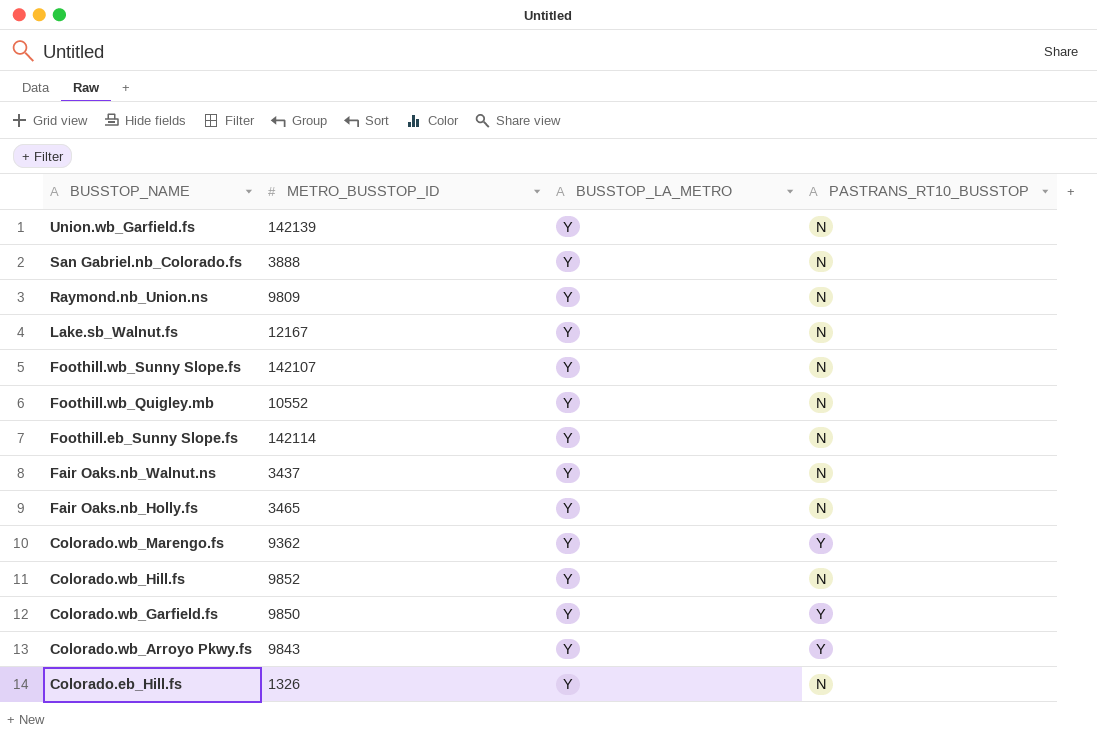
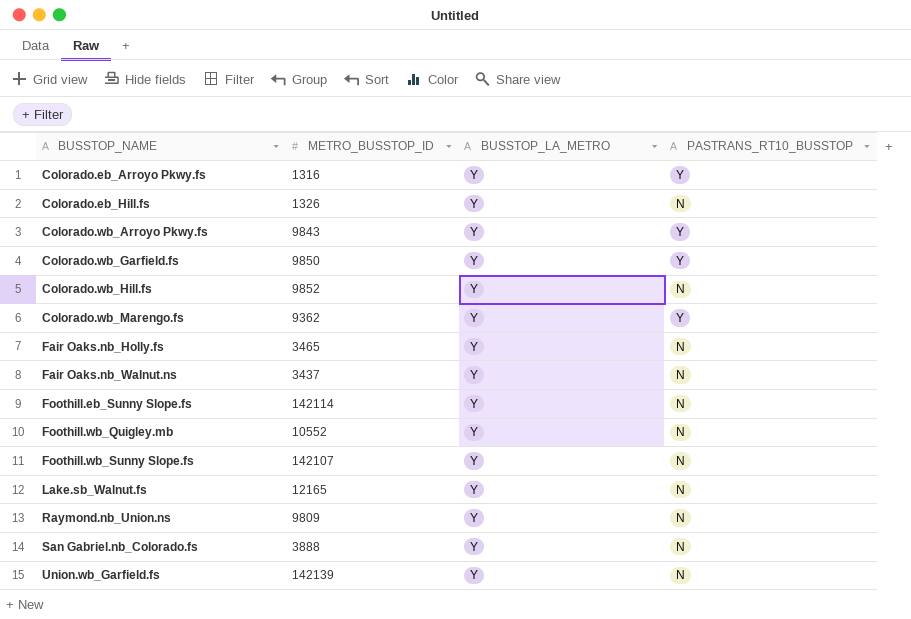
row order: BUSSTOP_NAME descending -> BUSSTOP_NAME ascending
row Colorado.eb_Arroyo Pkwy.fs: none -> 1316 | Y | Y
Lake.sb_Walnut.fs | METRO_BUSSTOP_ID: 12167 -> 12165

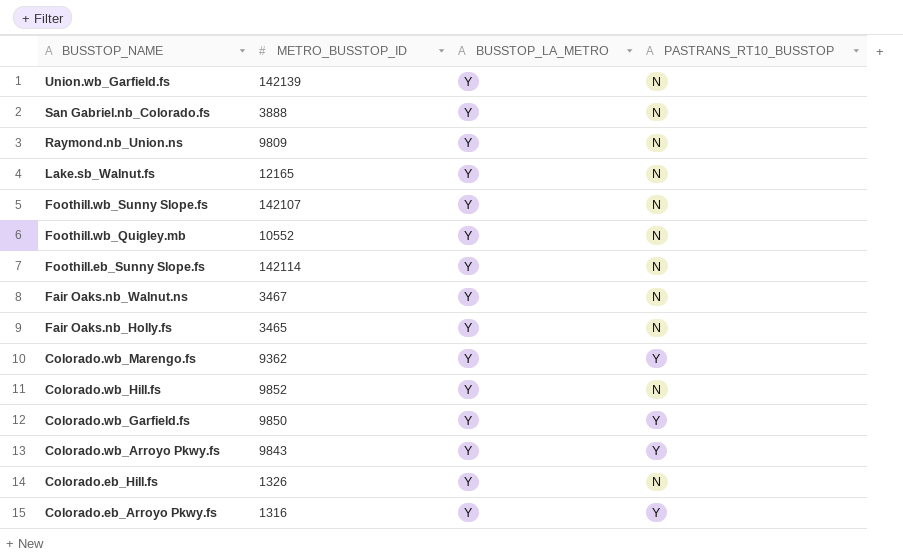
row order: BUSSTOP_NAME ascending -> BUSSTOP_NAME descending
Fair Oaks.nb_Walnut.ns | METRO_BUSSTOP_ID: 3437 -> 3467

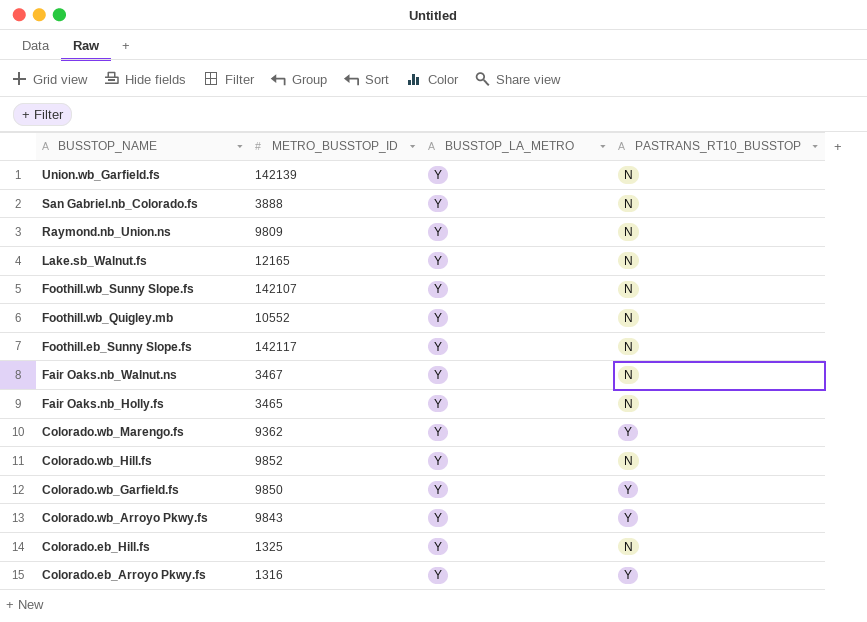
Foothill.eb_Sunny Slope.fs | METRO_BUSSTOP_ID: 142114 -> 142117
Colorado.eb_Hill.fs | METRO_BUSSTOP_ID: 1326 -> 1325

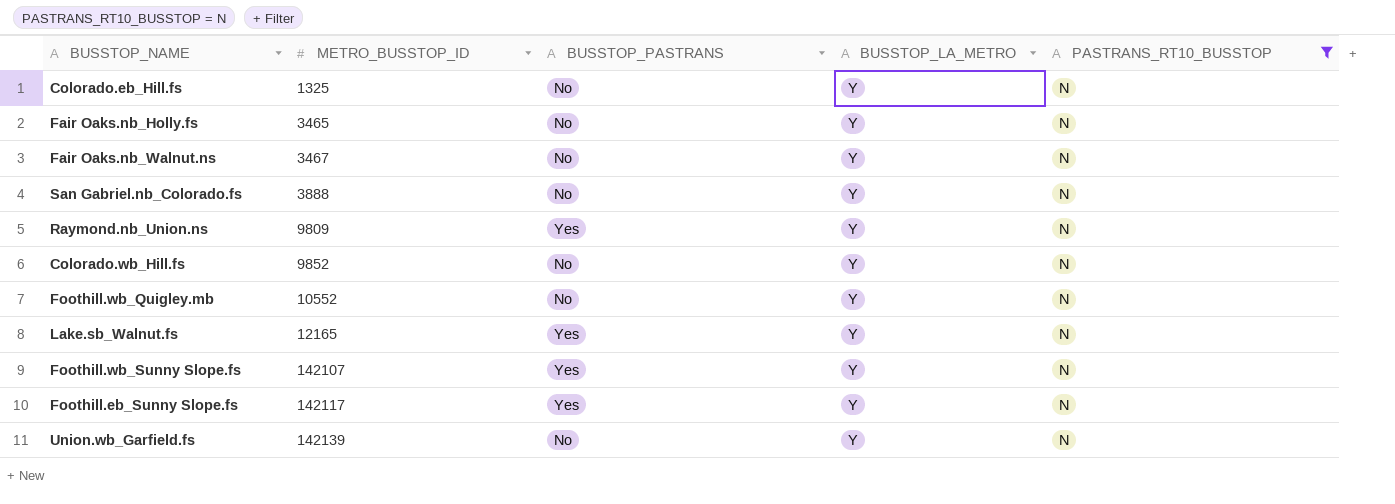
filter: none -> PASTRANS_RT10_BUSSTOP = N
row order: BUSSTOP_NAME descending -> METRO_BUSSTOP_ID ascending
column BUSSTOP_PASTRANS | position: none -> 3

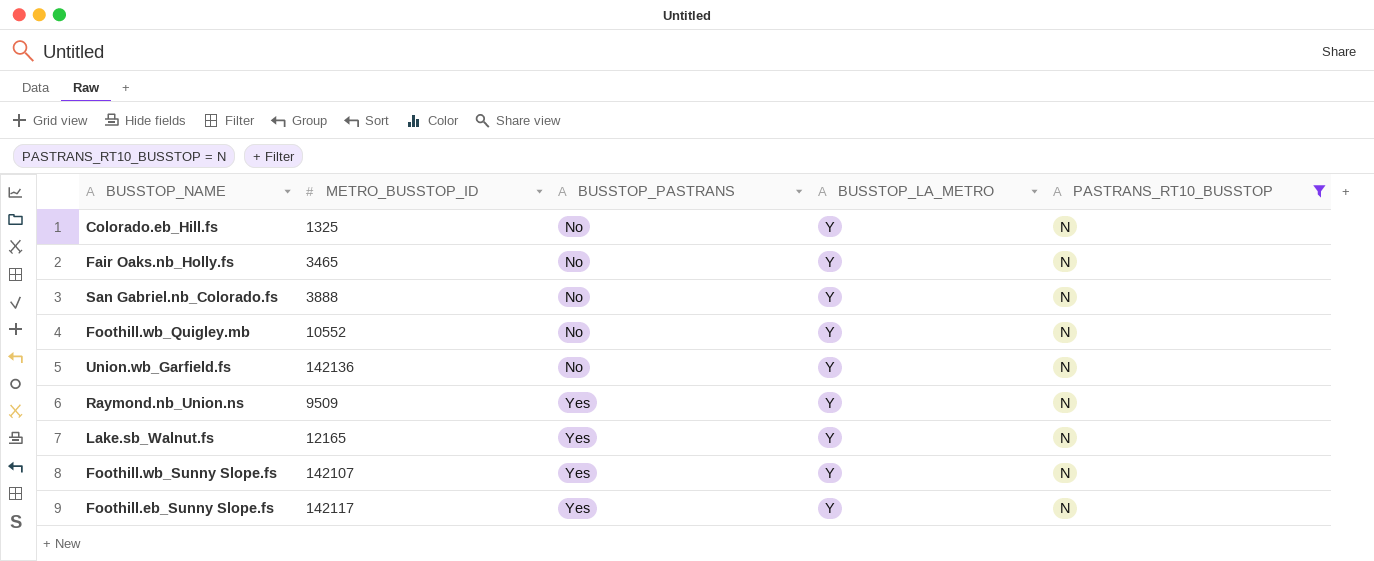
row order: METRO_BUSSTOP_ID ascending -> BUSSTOP_PASTRANS ascending
row Fair Oaks.nb_Walnut.ns: 3467 | No | Y | N -> none
row Colorado.wb_Hill.fs: 9852 | No | Y | N -> none
Union.wb_Garfield.fs | METRO_BUSSTOP_ID: 142139 -> 142136
Raymond.nb_Union.ns | METRO_BUSSTOP_ID: 9809 -> 9509

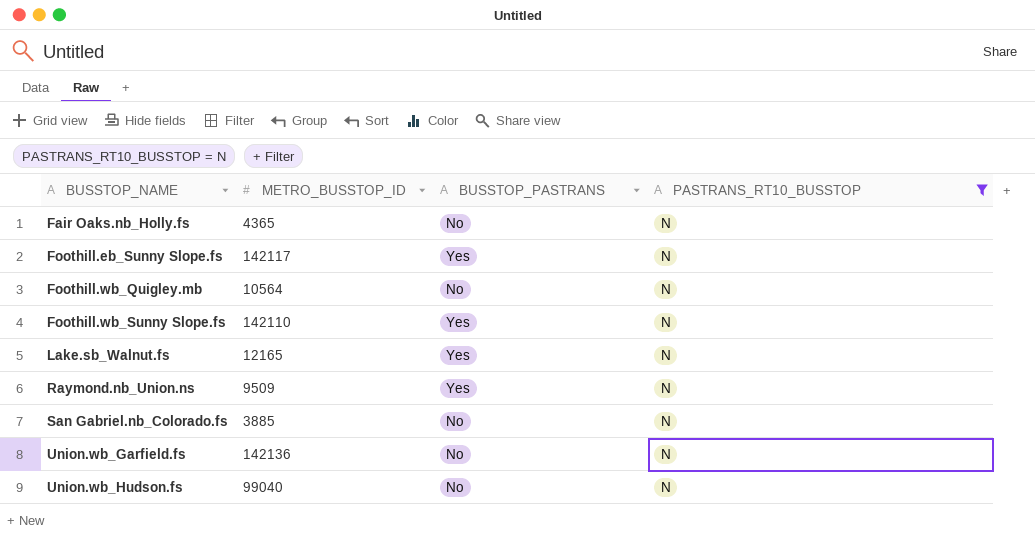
row order: BUSSTOP_PASTRANS ascending -> BUSSTOP_NAME ascending
column BUSSTOP_LA_METRO | position: 4 -> none
row Colorado.eb_Hill.fs: 1325 | No | Y | N -> none
Fair Oaks.nb_Holly.fs | METRO_BUSSTOP_ID: 3465 -> 4365
Foothill.wb_Quigley.mb | METRO_BUSSTOP_ID: 10552 -> 10564
Foothill.wb_Sunny Slope.fs | METRO_BUSSTOP_ID: 142107 -> 142110
San Gabriel.nb_Colorado.fs | METRO_BUSSTOP_ID: 3888 -> 3885
row Union.wb_Hudson.fs: none -> 99040 | No | N

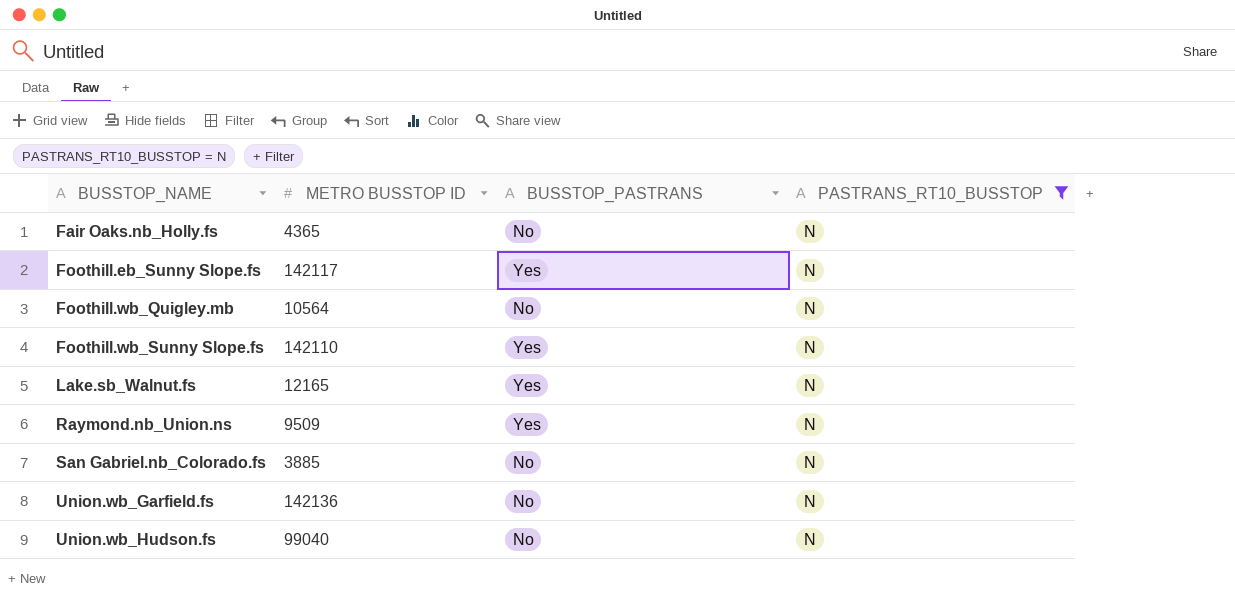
column name: METRO_BUSSTOP_ID -> METRO BUSSTOP ID

